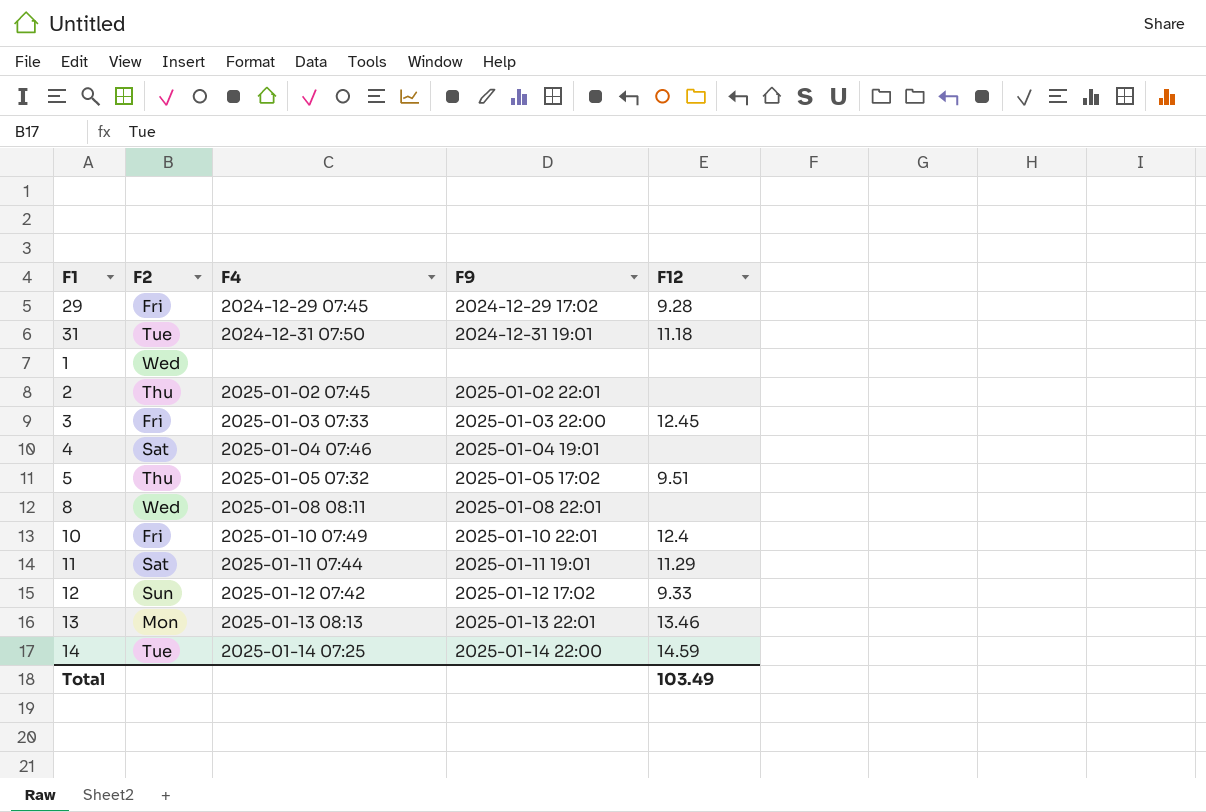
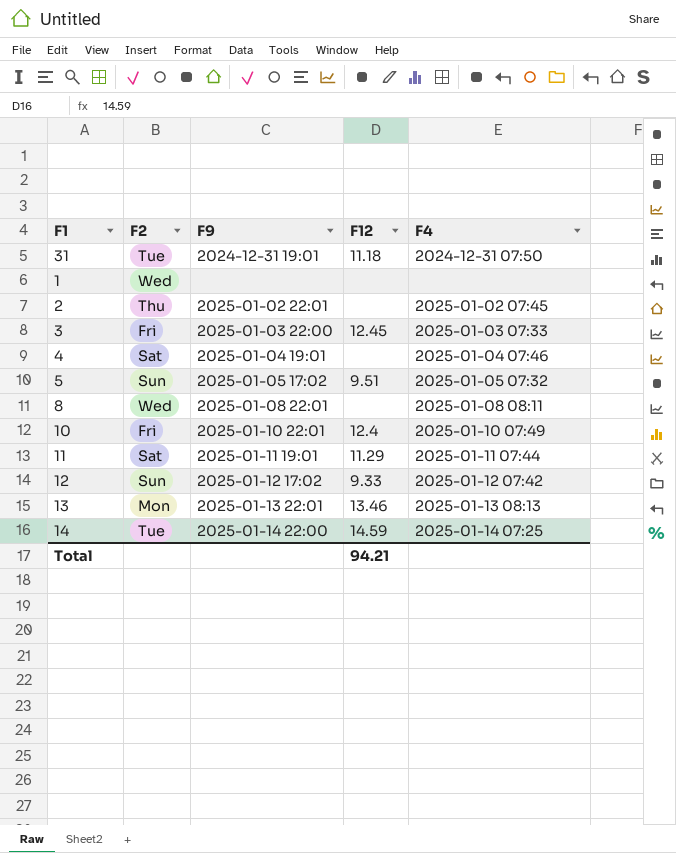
column F4 | position: 3 -> 5
row 29: Fri | 2024-12-29 07:45 | 2024-12-29 17:02 | 9.28 -> none
5 | F2: Thu -> Sun
Total | F12: 103.49 -> 94.21

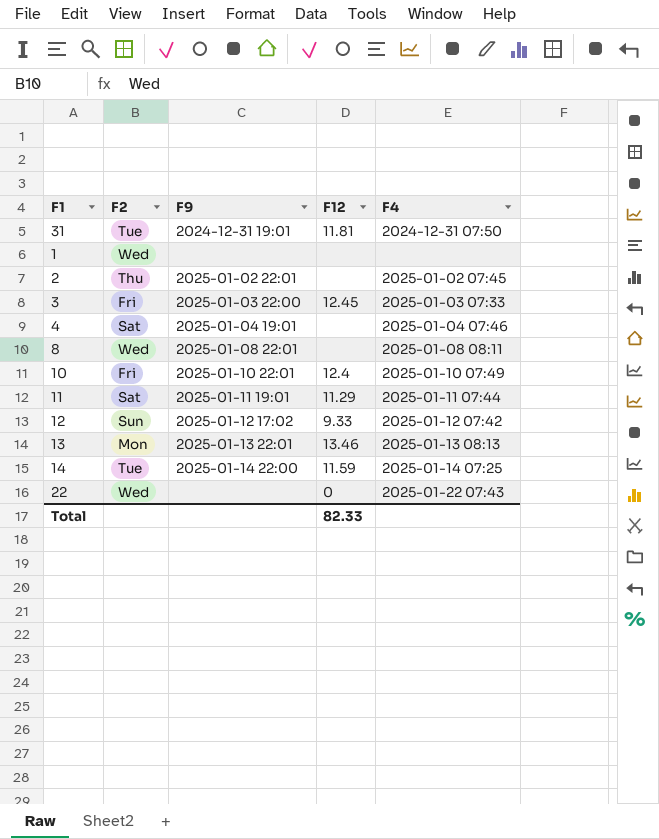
row 5: Sun | 2025-01-05 17:02 | 9.51 | 2025-01-05 07:32 -> none
31 | F12: 11.18 -> 11.81
14 | F12: 14.59 -> 11.59
row 22: none -> Wed | none | 0 | 2025-01-22 07:43
Total | F12: 94.21 -> 82.33

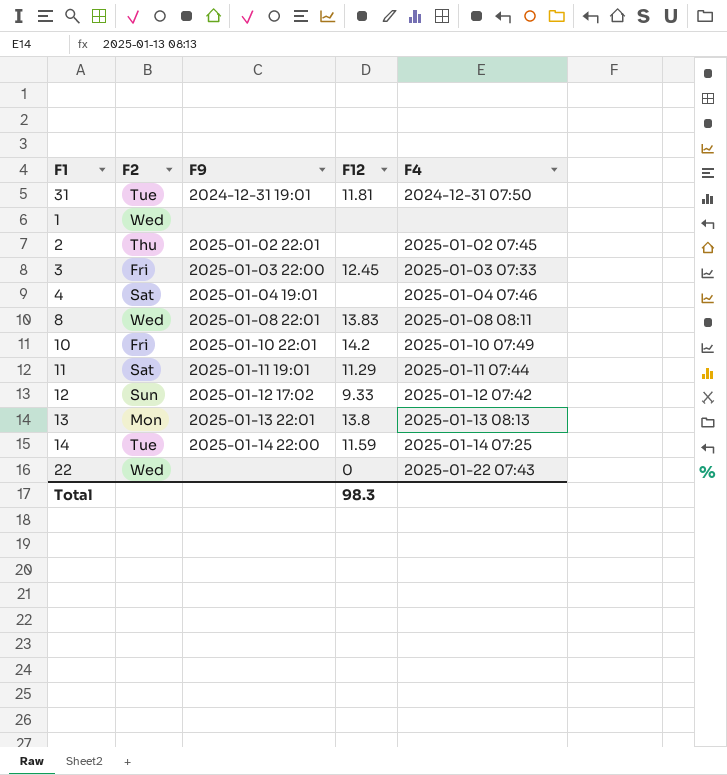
8 | F12: none -> 13.83
10 | F12: 12.4 -> 14.2
13 | F12: 13.46 -> 13.8
Total | F12: 82.33 -> 98.3

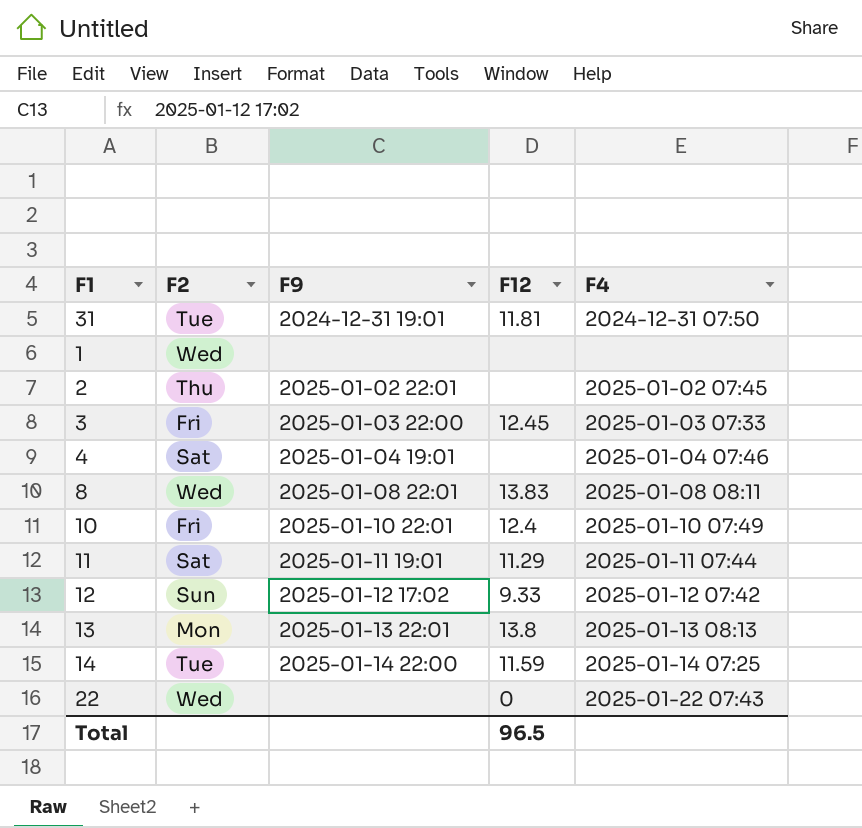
10 | F12: 14.2 -> 12.4
Total | F12: 98.3 -> 96.5

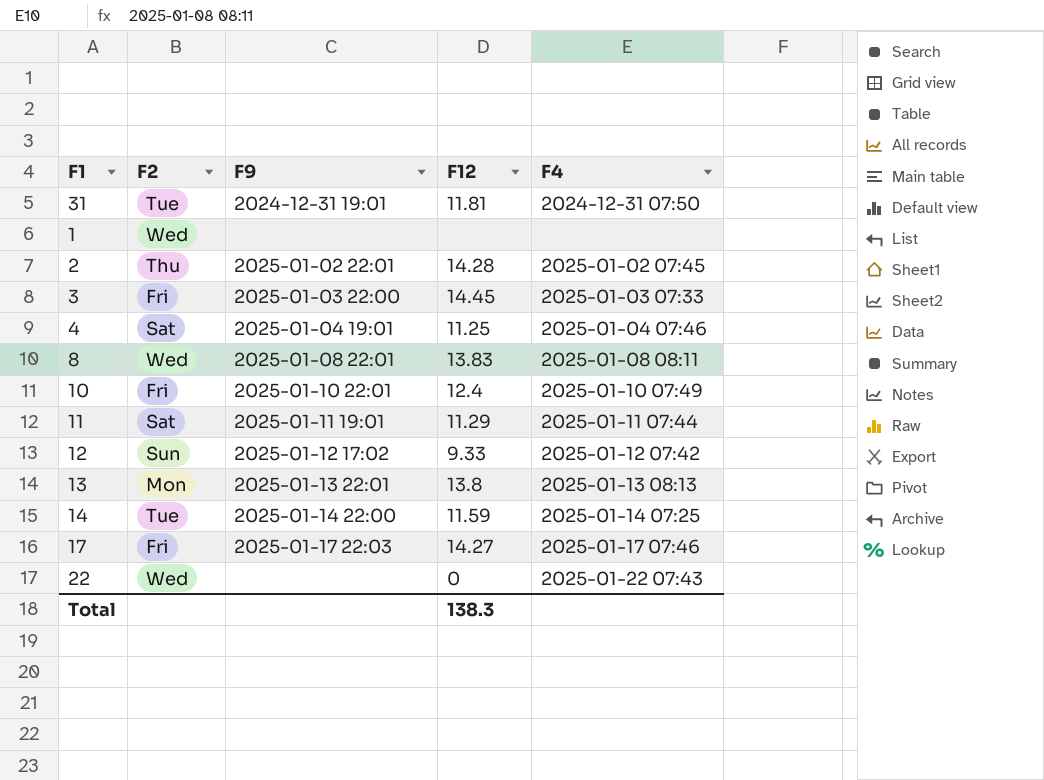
2 | F12: none -> 14.28
3 | F12: 12.45 -> 14.45
4 | F12: none -> 11.25
row 17: none -> Fri | 2025-01-17 22:03 | 14.27 | 2025-01-17 07:46
Total | F12: 96.5 -> 138.3

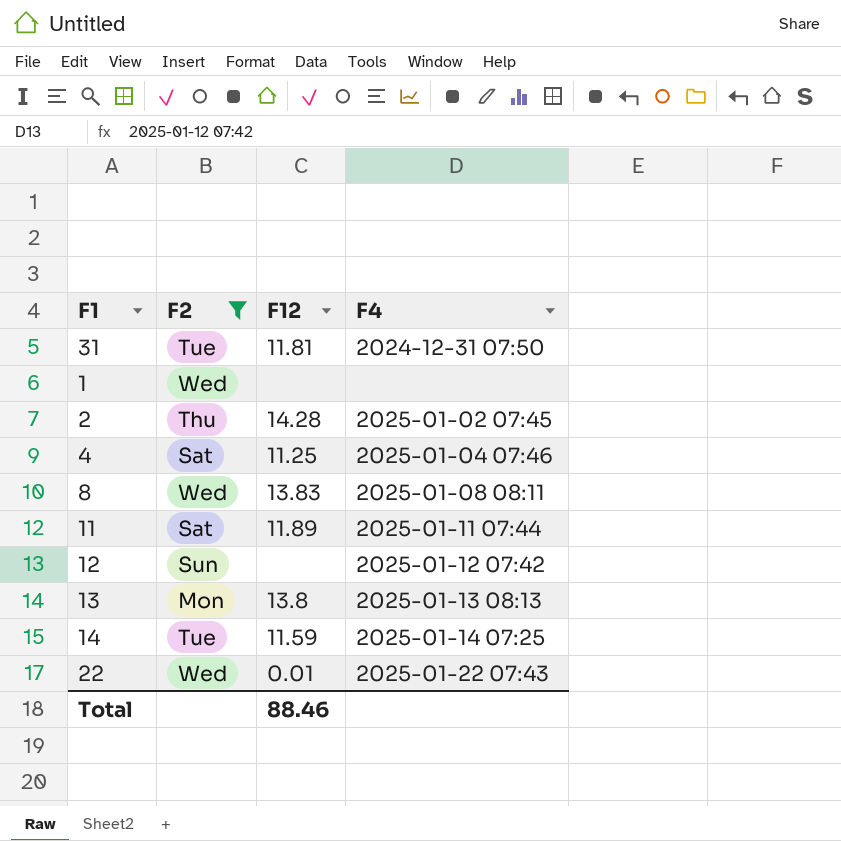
filter: none -> F2 != Fri
column F9 | position: 3 -> none
11 | F12: 11.29 -> 11.89
12 | F12: 9.33 -> none
22 | F12: 0 -> 0.01
Total | F12: 138.3 -> 88.46

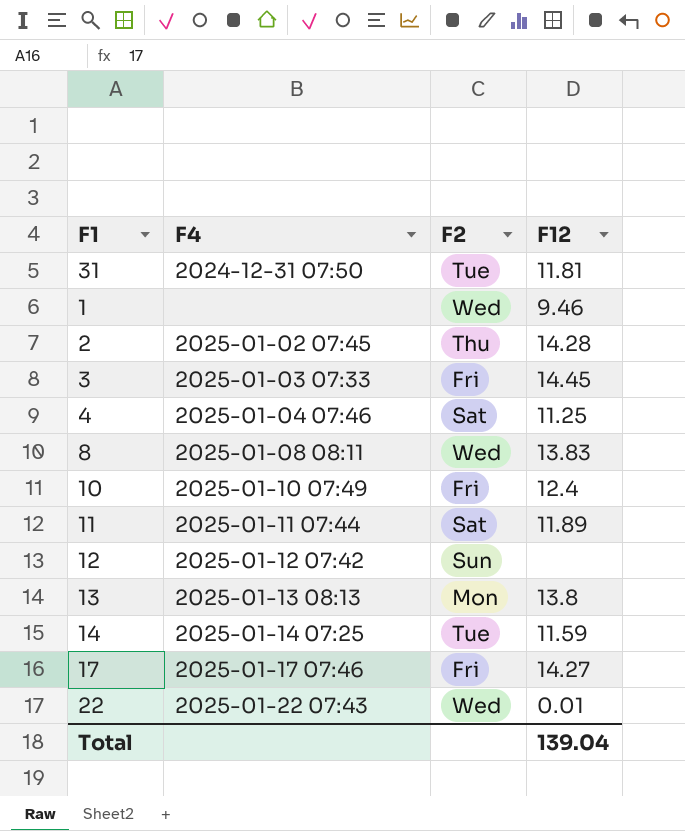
filter: F2 != Fri -> none
column F4 | position: 4 -> 2
1 | F12: none -> 9.46
Total | F12: 88.46 -> 139.04

